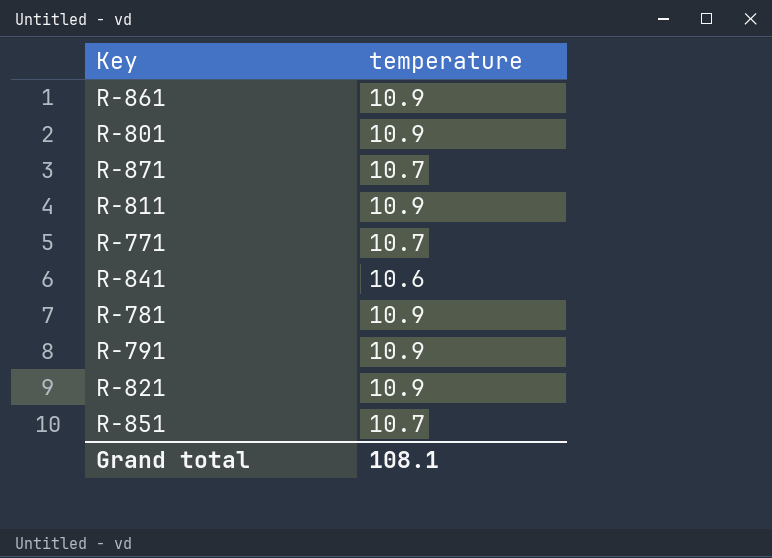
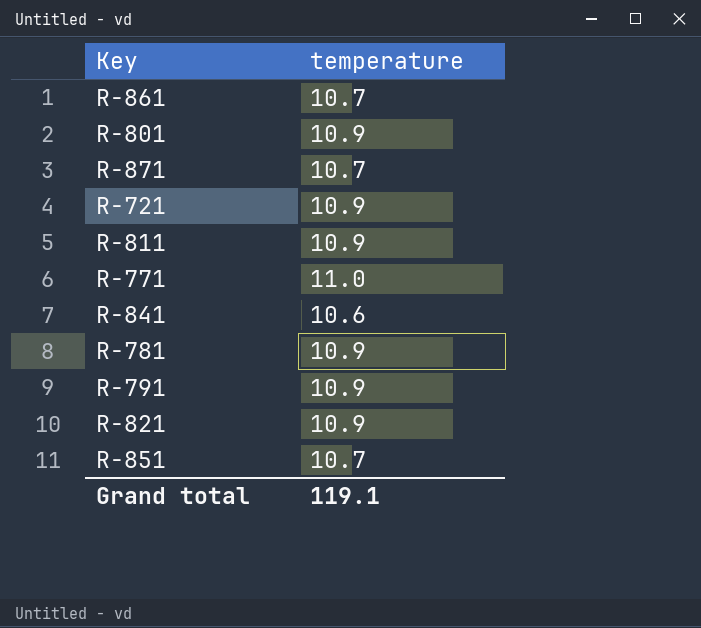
R-861 | temperature: 10.9 -> 10.7
row R-721: none -> 10.9
R-771 | temperature: 10.7 -> 11.0
Grand total | temperature: 108.1 -> 119.1

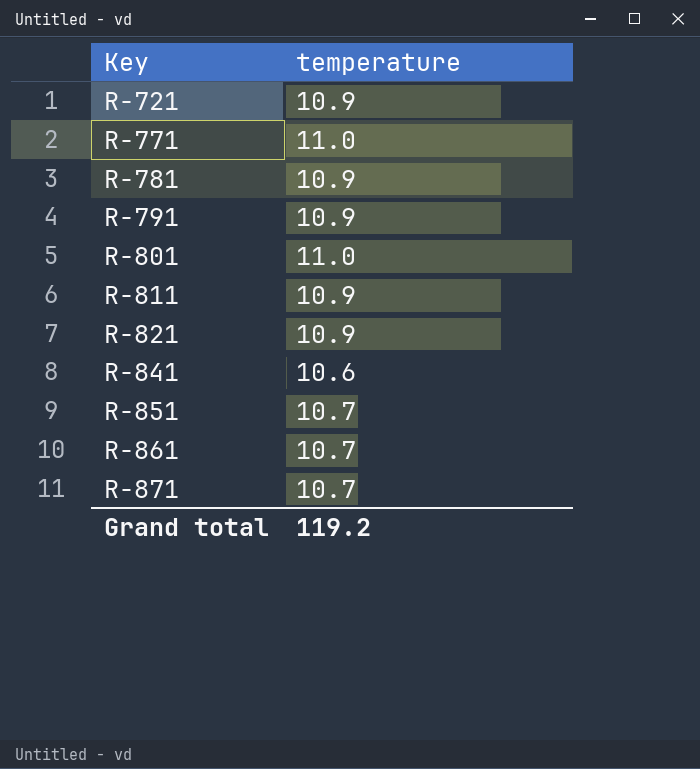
row order: none -> Key ascending
R-801 | temperature: 10.9 -> 11.0
Grand total | temperature: 119.1 -> 119.2

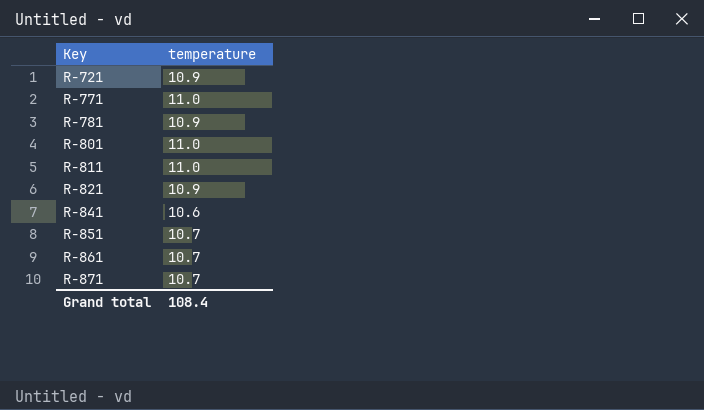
row R-791: 10.9 -> none
R-811 | temperature: 10.9 -> 11.0
Grand total | temperature: 119.2 -> 108.4

